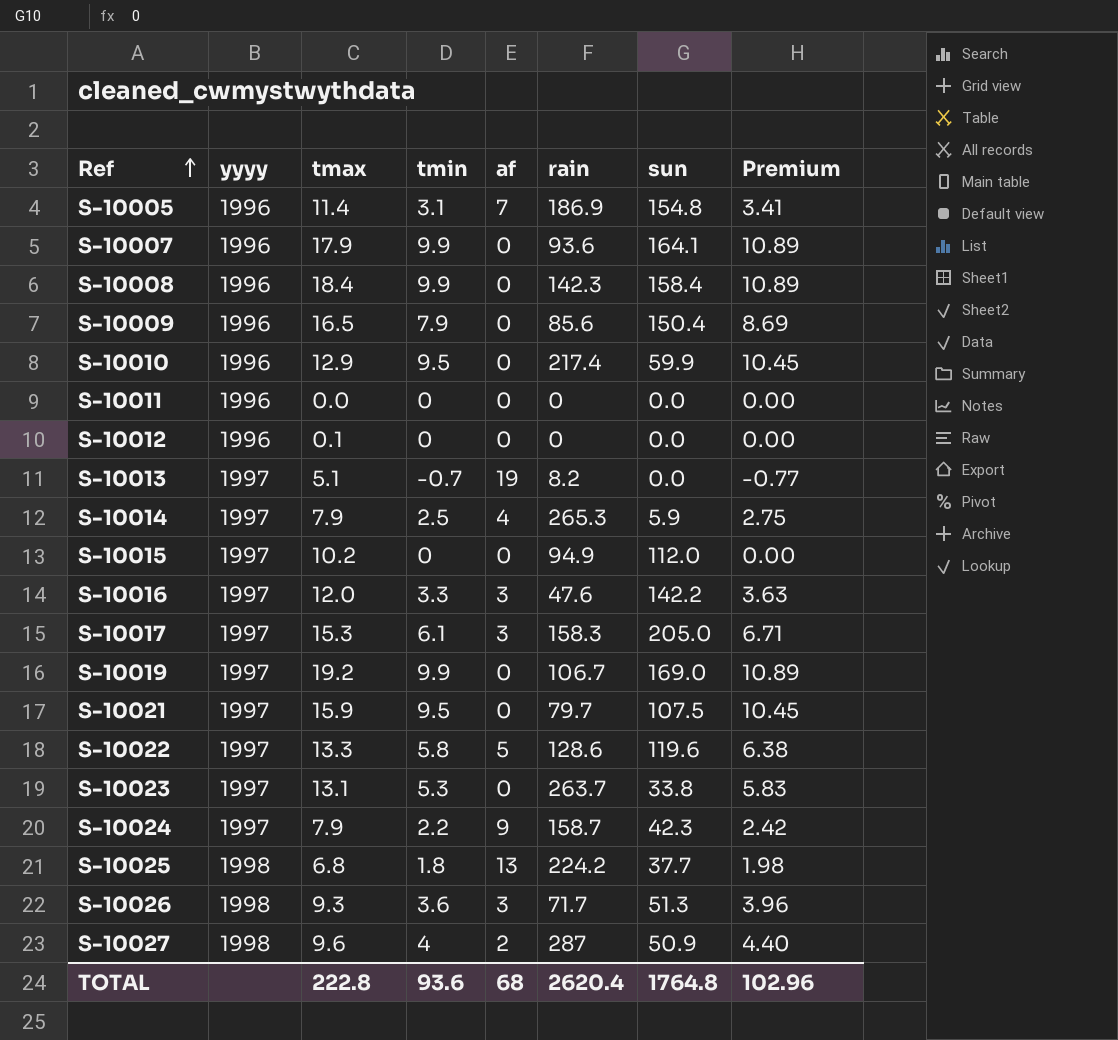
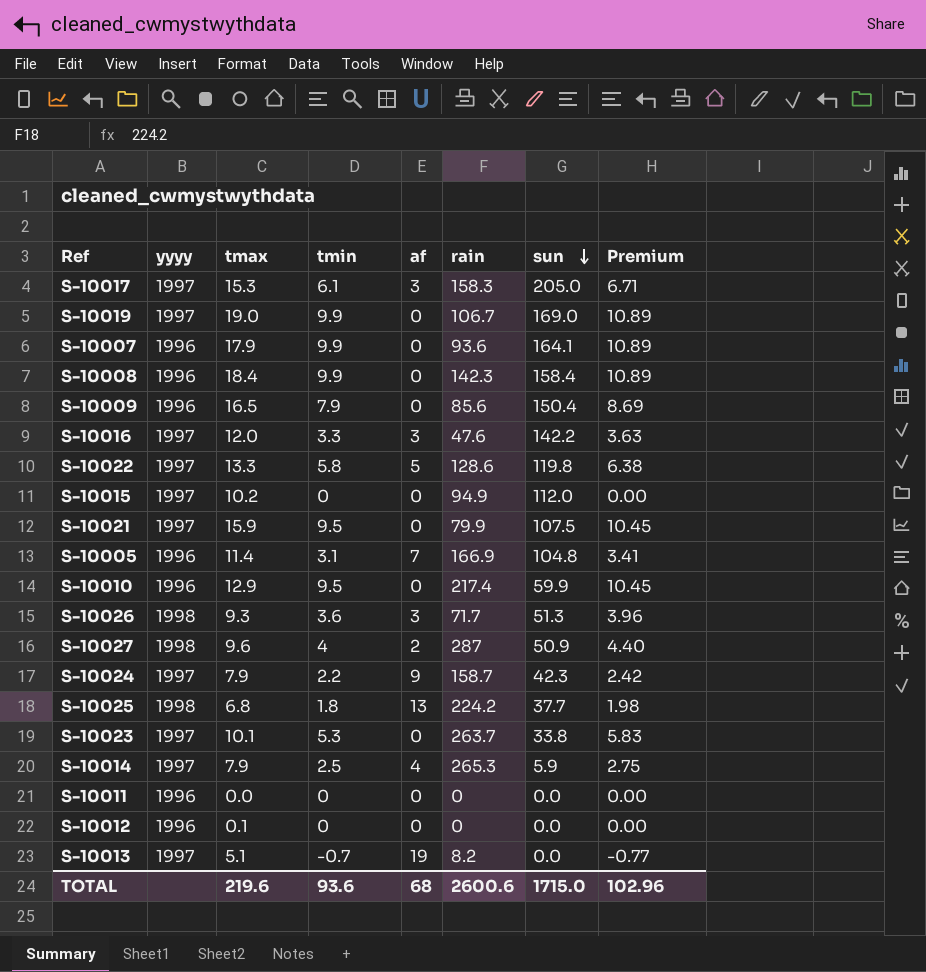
row order: Ref ascending -> sun descending
S-10019 | tmax: 19.2 -> 19.0
S-10022 | sun: 119.6 -> 119.8
S-10021 | rain: 79.7 -> 79.9
S-10005 | rain: 186.9 -> 166.9
S-10005 | sun: 154.8 -> 104.8
S-10023 | tmax: 13.1 -> 10.1
TOTAL | tmax: 222.8 -> 219.6
TOTAL | rain: 2620.4 -> 2600.6
TOTAL | sun: 1764.8 -> 1715.0

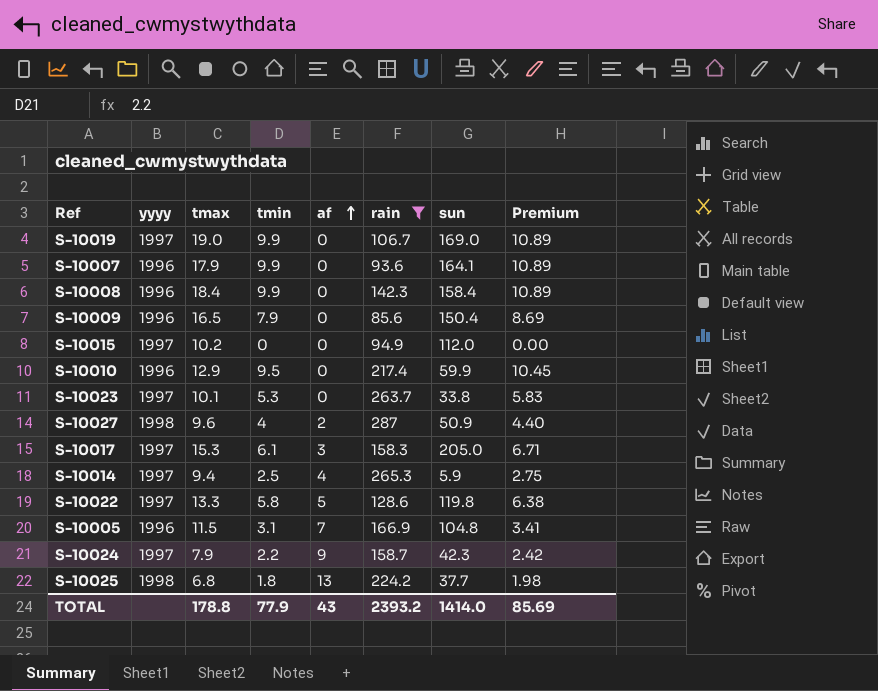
filter: none -> rain >= 85.6
row order: sun descending -> af ascending
S-10014 | tmax: 7.9 -> 9.4
S-10005 | tmax: 11.4 -> 11.5
TOTAL | tmax: 219.6 -> 178.8
TOTAL | tmin: 93.6 -> 77.9
TOTAL | af: 68 -> 43
TOTAL | rain: 2600.6 -> 2393.2
TOTAL | sun: 1715.0 -> 1414.0
TOTAL | Premium: 102.96 -> 85.69

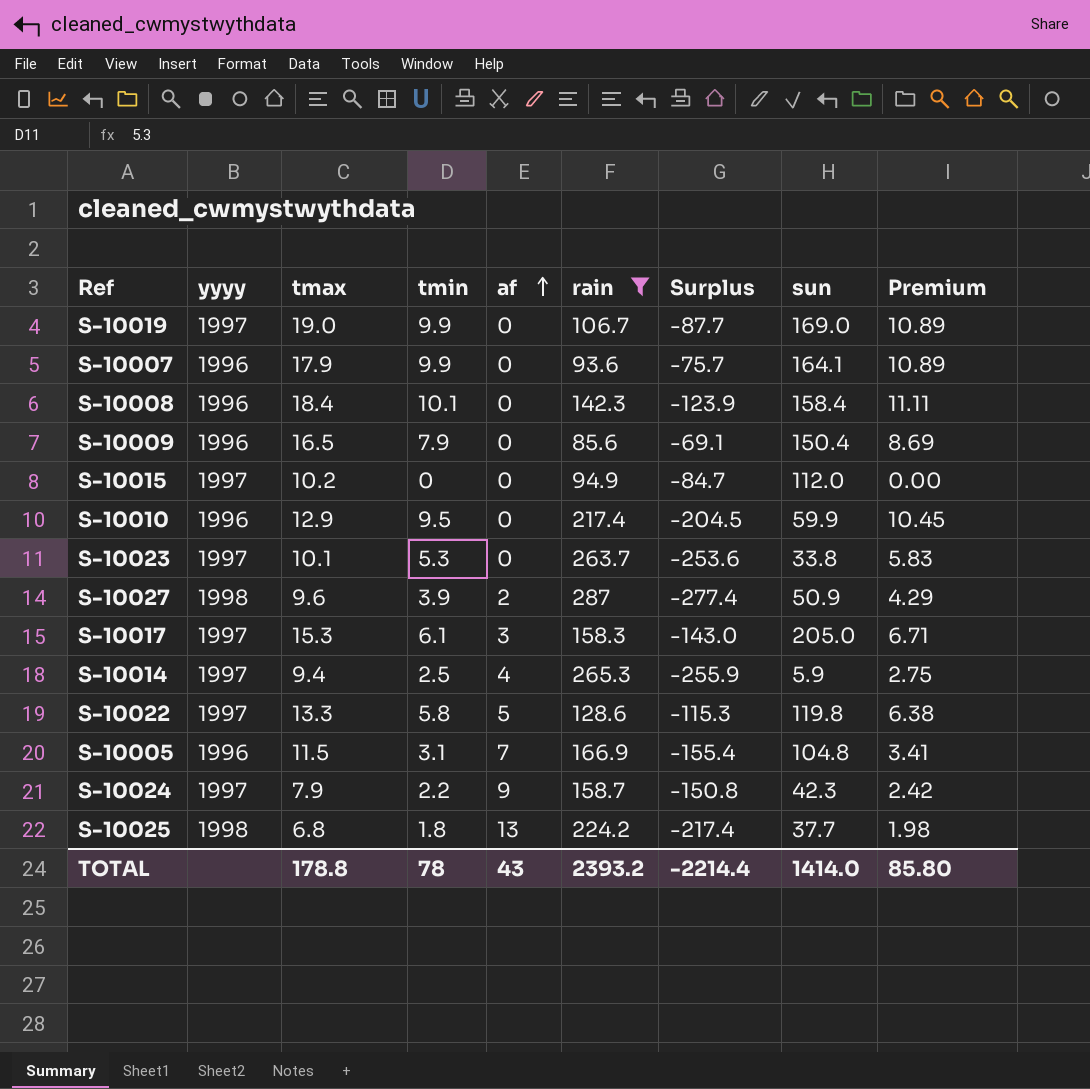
column Surplus | formula: none -> [tmax] - [rain]
S-10008 | tmin: 9.9 -> 10.1
S-10008 | Premium: 10.89 -> 11.11
S-10027 | tmin: 4 -> 3.9
S-10027 | Premium: 4.40 -> 4.29
TOTAL | tmin: 77.9 -> 78
TOTAL | Premium: 85.69 -> 85.80

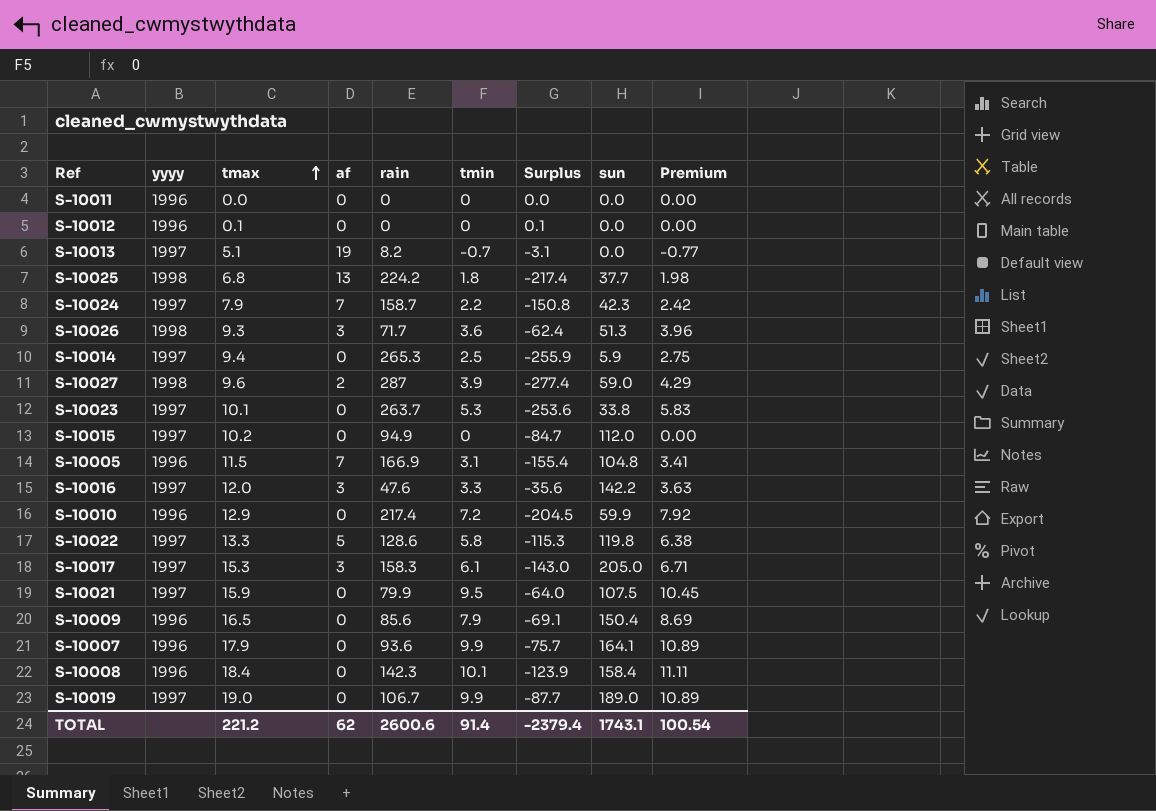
filter: rain >= 85.6 -> none
row order: af ascending -> tmax ascending
column tmin | position: 4 -> 6
S-10024 | af: 9 -> 7
S-10014 | af: 4 -> 0
S-10027 | sun: 50.9 -> 59.0
S-10010 | tmin: 9.5 -> 7.2
S-10010 | Premium: 10.45 -> 7.92
S-10019 | sun: 169.0 -> 189.0
TOTAL | tmax: 178.8 -> 221.2
TOTAL | af: 43 -> 62
TOTAL | rain: 2393.2 -> 2600.6
TOTAL | tmin: 78 -> 91.4
TOTAL | Surplus: -2214.4 -> -2379.4
TOTAL | sun: 1414.0 -> 1743.1
TOTAL | Premium: 85.80 -> 100.54

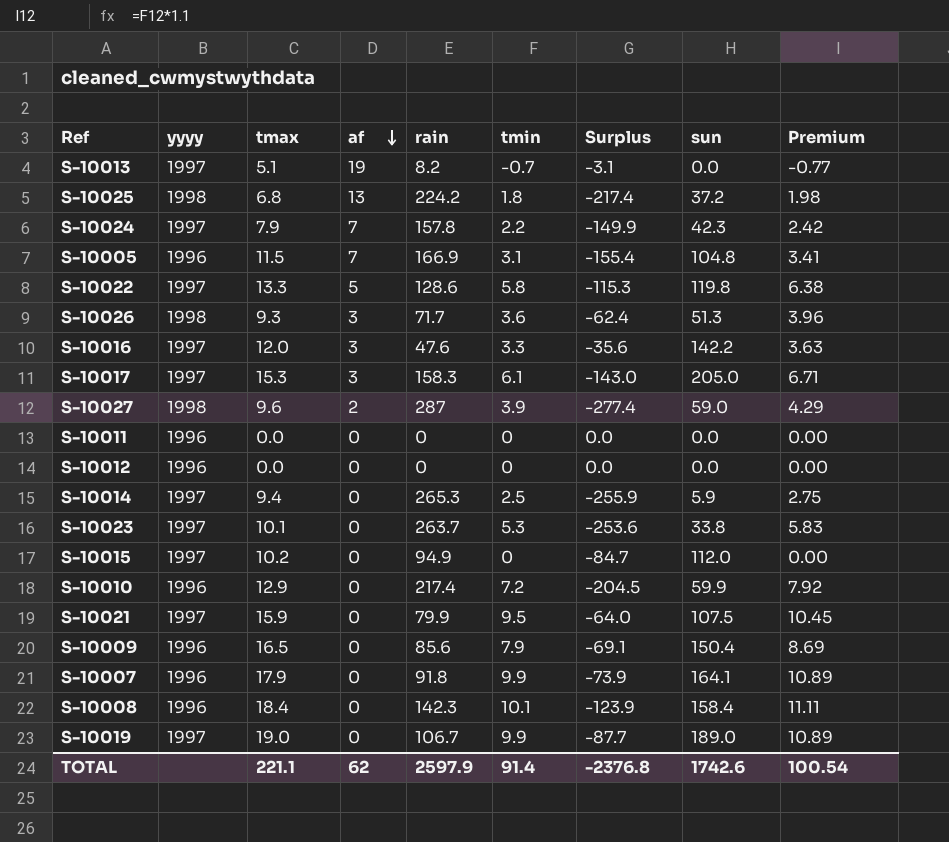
row order: tmax ascending -> af descending
S-10025 | sun: 37.7 -> 37.2
S-10024 | rain: 158.7 -> 157.8
S-10024 | Surplus: -150.8 -> -149.9
S-10012 | tmax: 0.1 -> 0.0
S-10012 | Surplus: 0.1 -> 0.0
S-10007 | rain: 93.6 -> 91.8
S-10007 | Surplus: -75.7 -> -73.9
TOTAL | tmax: 221.2 -> 221.1
TOTAL | rain: 2600.6 -> 2597.9
TOTAL | Surplus: -2379.4 -> -2376.8
TOTAL | sun: 1743.1 -> 1742.6

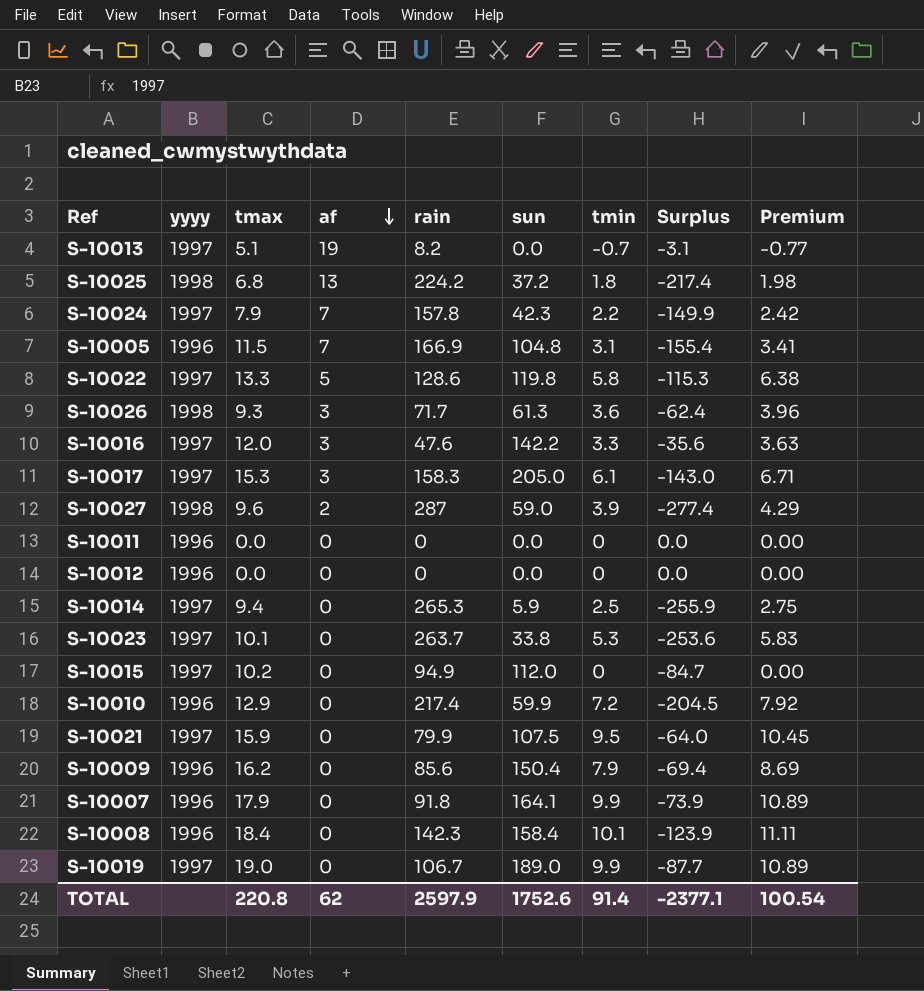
column sun | position: 8 -> 6
S-10026 | sun: 51.3 -> 61.3
S-10009 | tmax: 16.5 -> 16.2
S-10009 | Surplus: -69.1 -> -69.4
TOTAL | tmax: 221.1 -> 220.8
TOTAL | sun: 1742.6 -> 1752.6
TOTAL | Surplus: -2376.8 -> -2377.1

